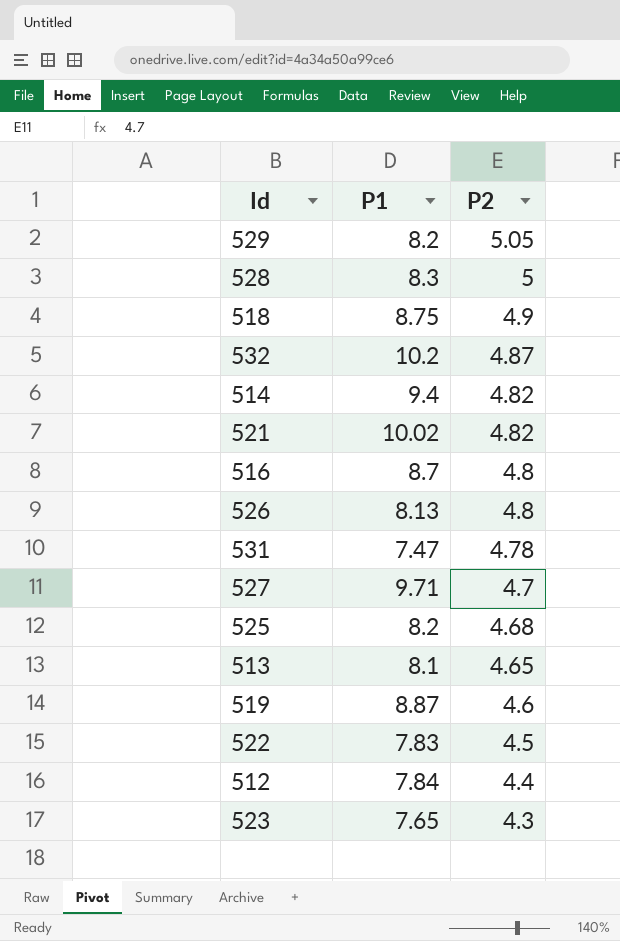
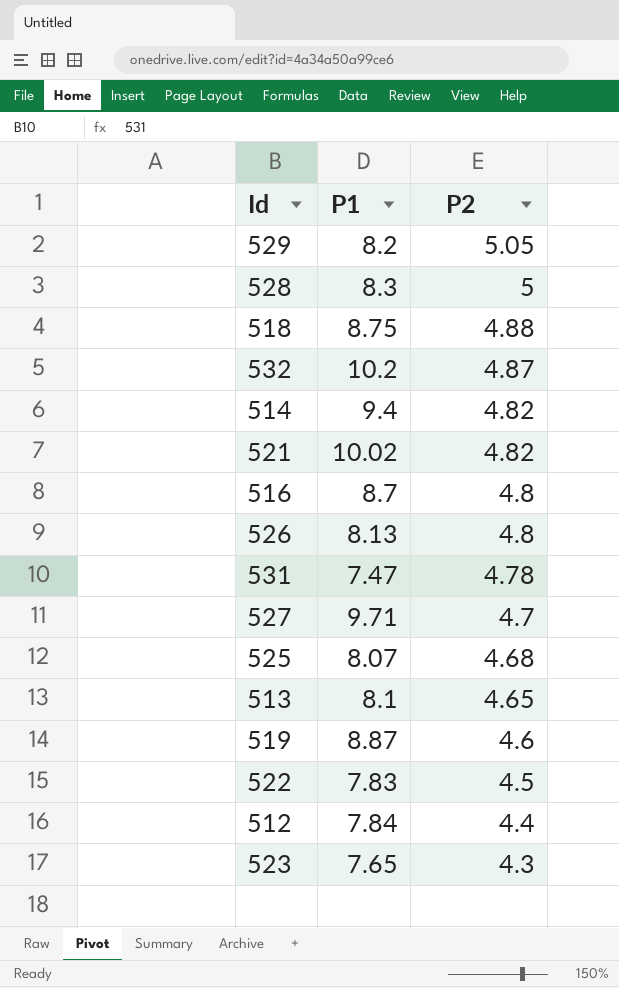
518 | P2: 4.9 -> 4.88
525 | P1: 8.2 -> 8.07

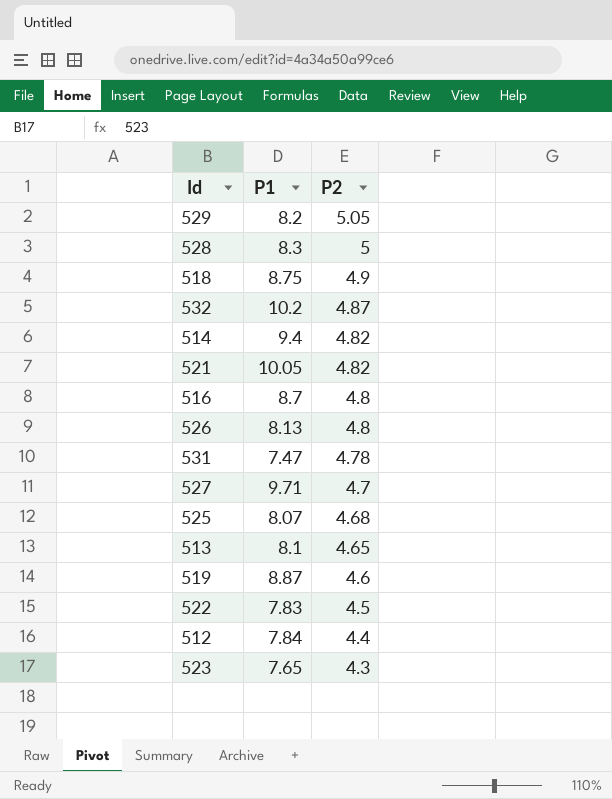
518 | P2: 4.88 -> 4.9
521 | P1: 10.02 -> 10.05

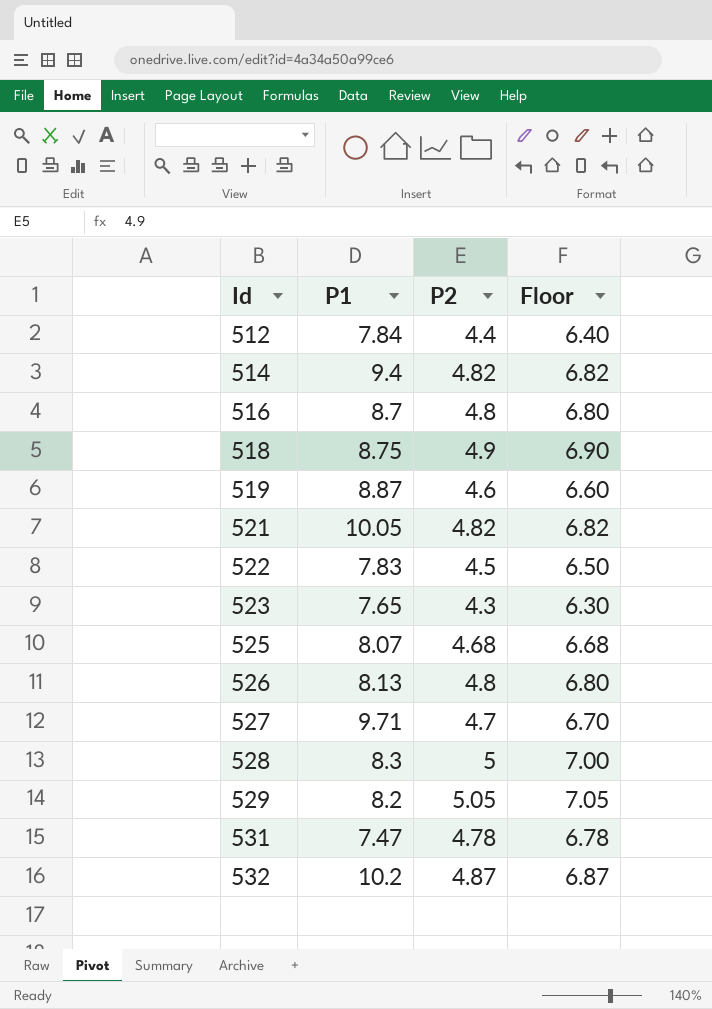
row order: P2 descending -> Id ascending
column Floor | formula: none -> [P2] + 2
row 513: 8.1 | 4.65 -> none

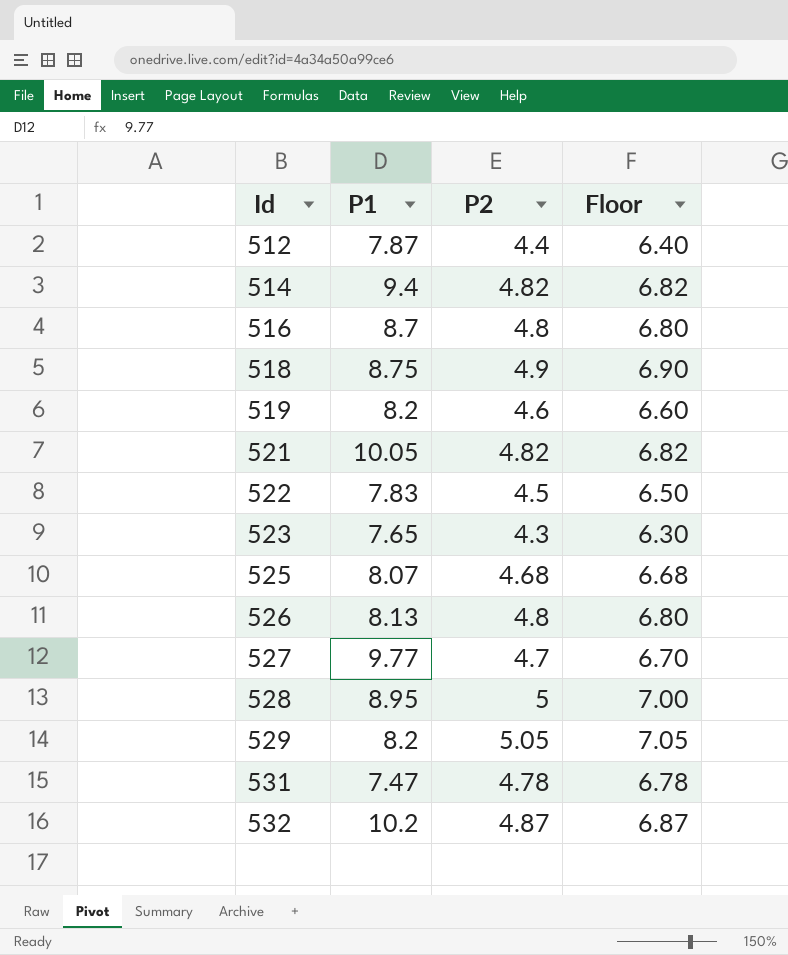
512 | P1: 7.84 -> 7.87
519 | P1: 8.87 -> 8.2
527 | P1: 9.71 -> 9.77
528 | P1: 8.3 -> 8.95

